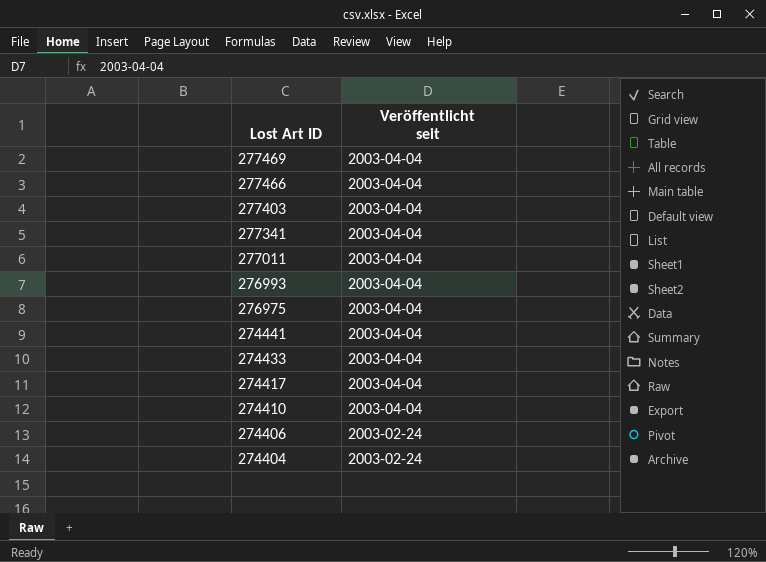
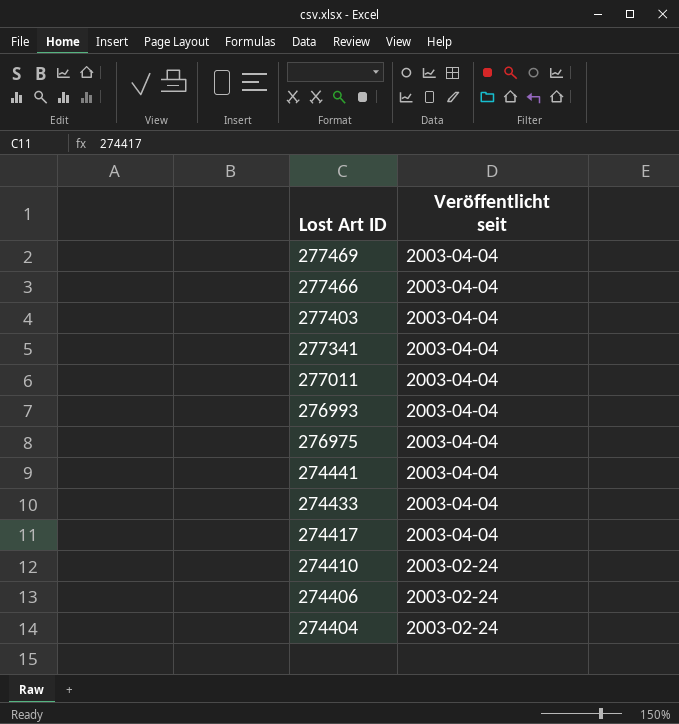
274410 | Veröffentlicht seit: 2003-04-04 -> 2003-02-24

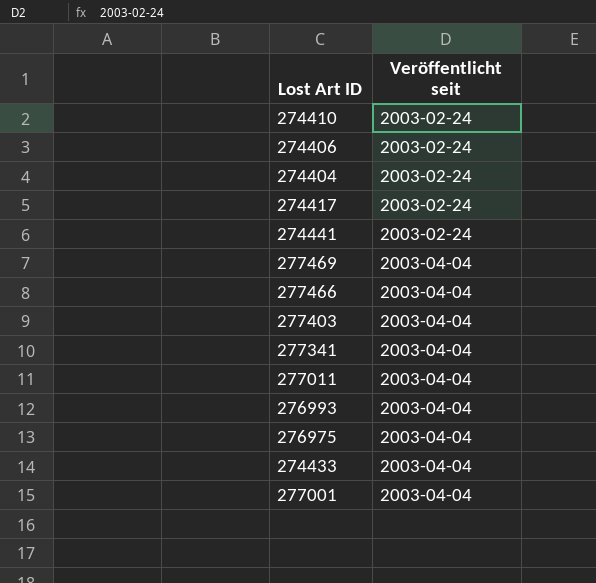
row order: Lost Art ID descending -> Veröffentlicht seit ascending
274417 | Veröffentlicht seit: 2003-04-04 -> 2003-02-24
274441 | Veröffentlicht seit: 2003-04-04 -> 2003-02-24
row 277001: none -> 2003-04-04

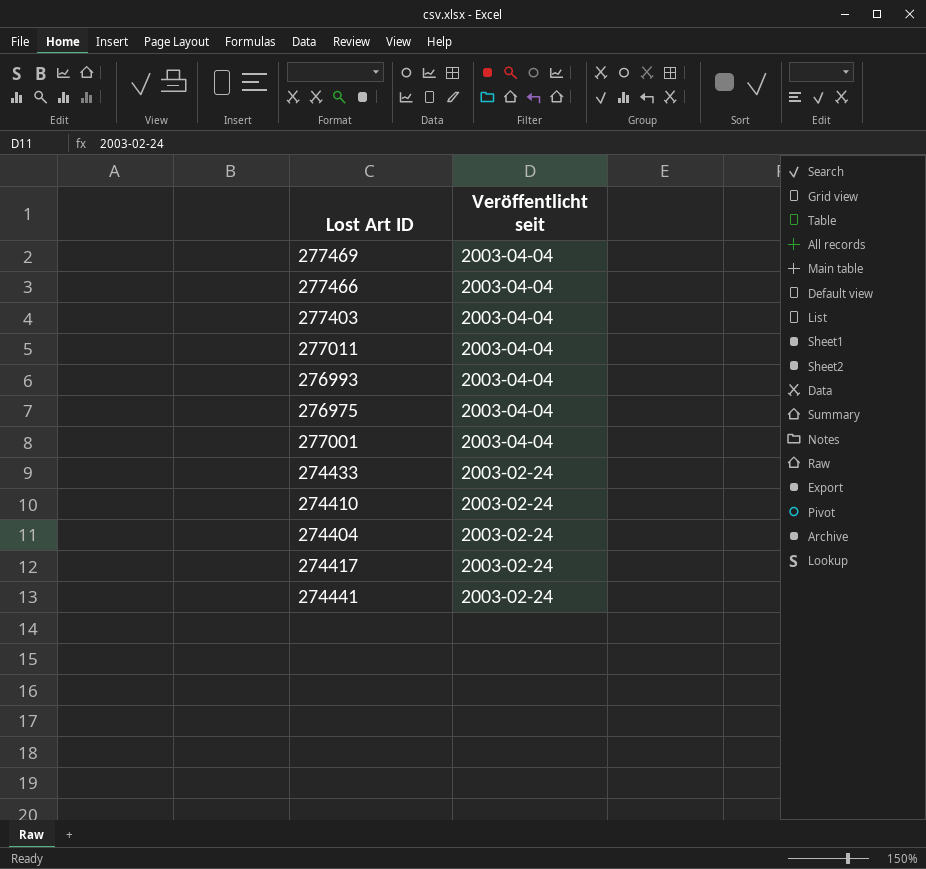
row order: Veröffentlicht seit ascending -> Veröffentlicht seit descending
row 274406: 2003-02-24 -> none
row 277341: 2003-04-04 -> none
274433 | Veröffentlicht seit: 2003-04-04 -> 2003-02-24

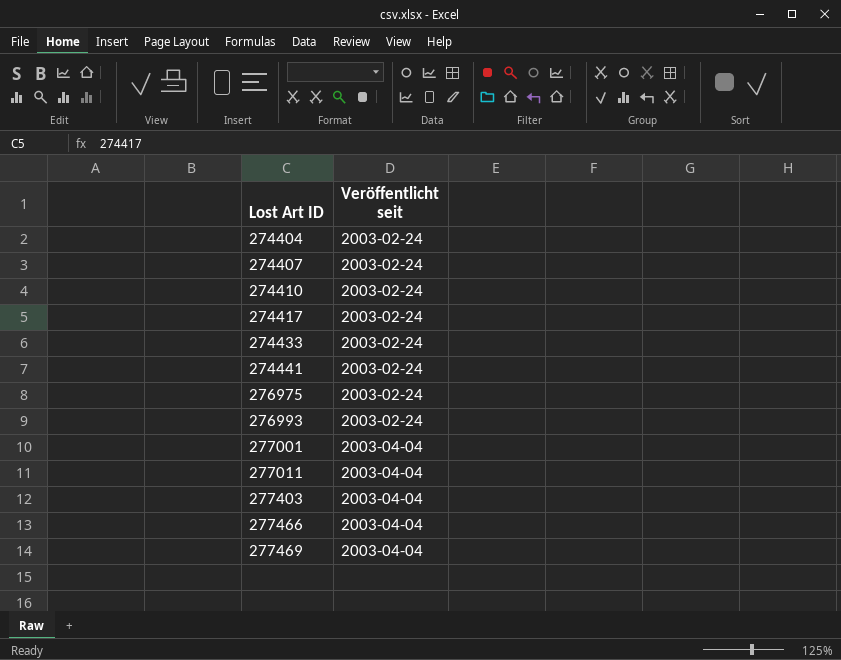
row order: Veröffentlicht seit descending -> Lost Art ID ascending
row 274407: none -> 2003-02-24
276975 | Veröffentlicht seit: 2003-04-04 -> 2003-02-24
276993 | Veröffentlicht seit: 2003-04-04 -> 2003-02-24

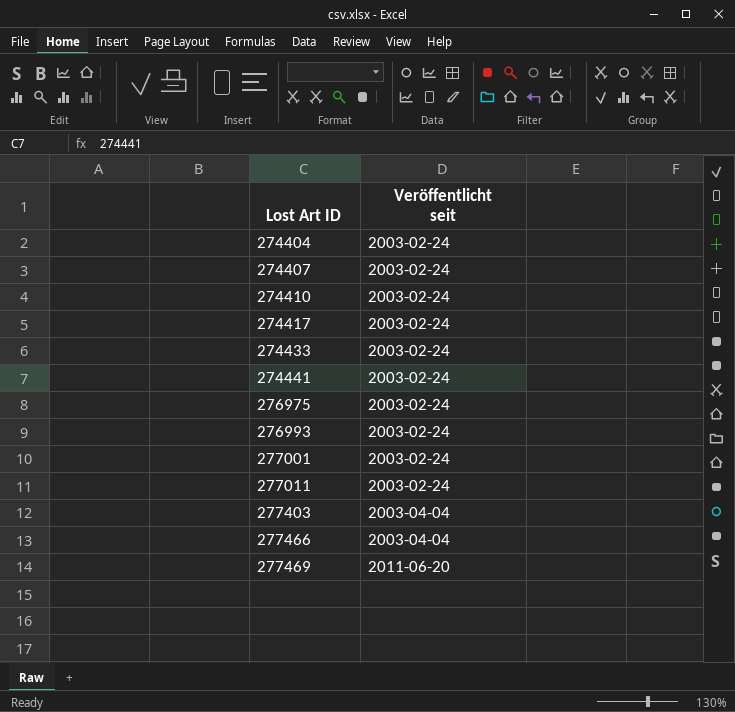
277001 | Veröffentlicht seit: 2003-04-04 -> 2003-02-24
277011 | Veröffentlicht seit: 2003-04-04 -> 2003-02-24
277469 | Veröffentlicht seit: 2003-04-04 -> 2011-06-20

